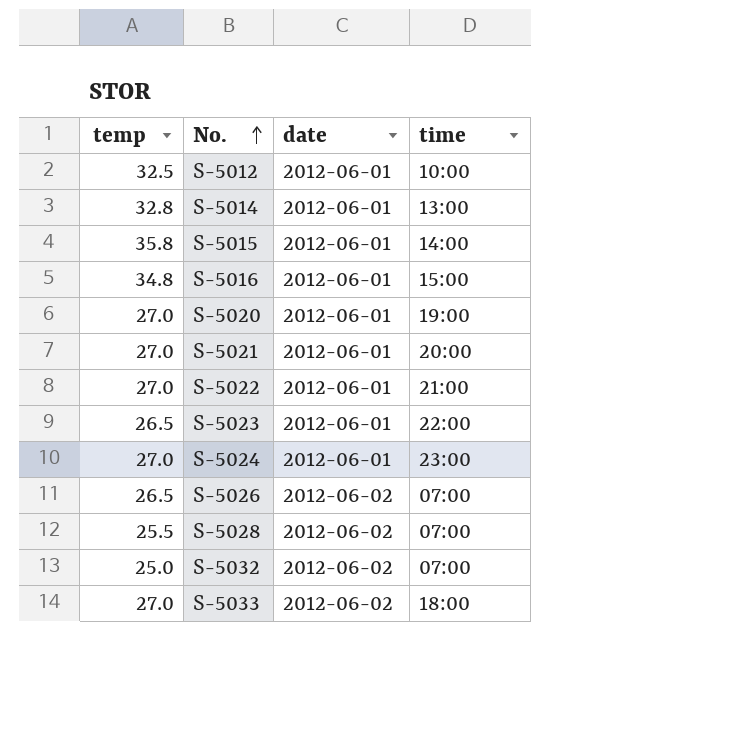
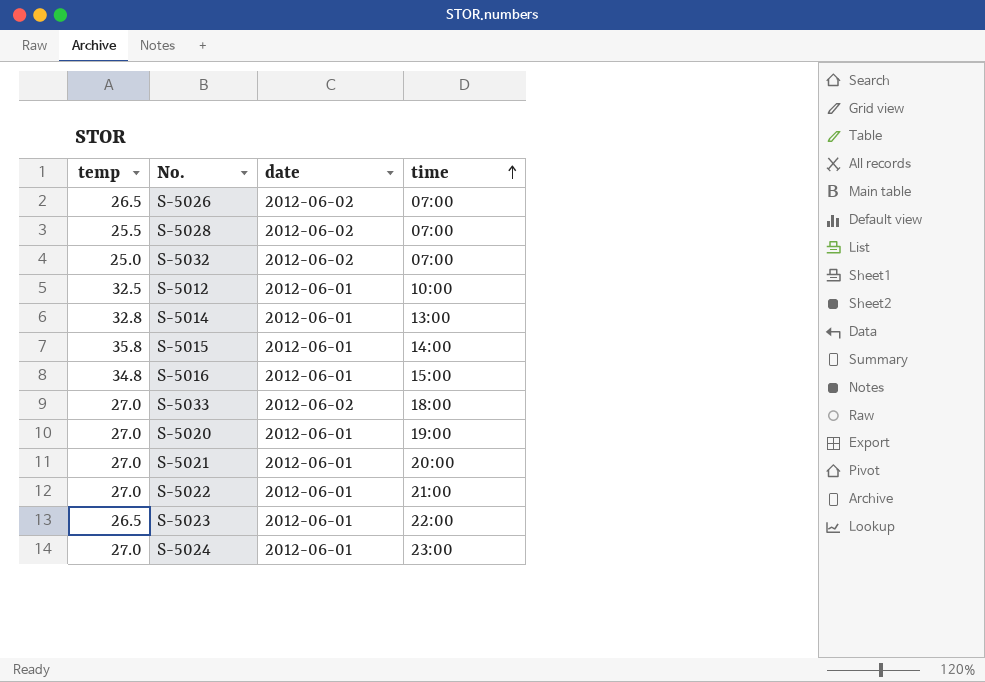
row order: No. ascending -> time ascending

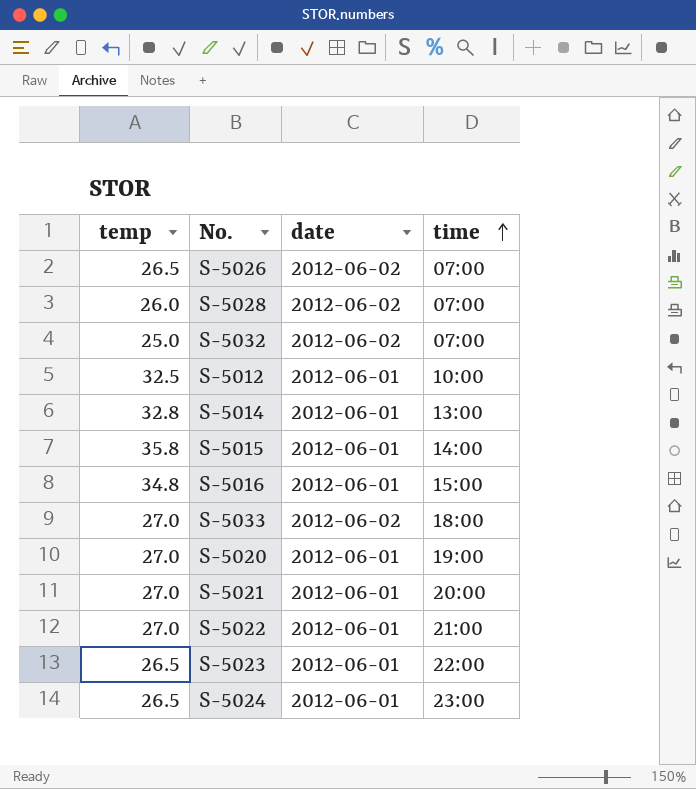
S-5028 | temp: 25.5 -> 26.0
S-5024 | temp: 27.0 -> 26.5

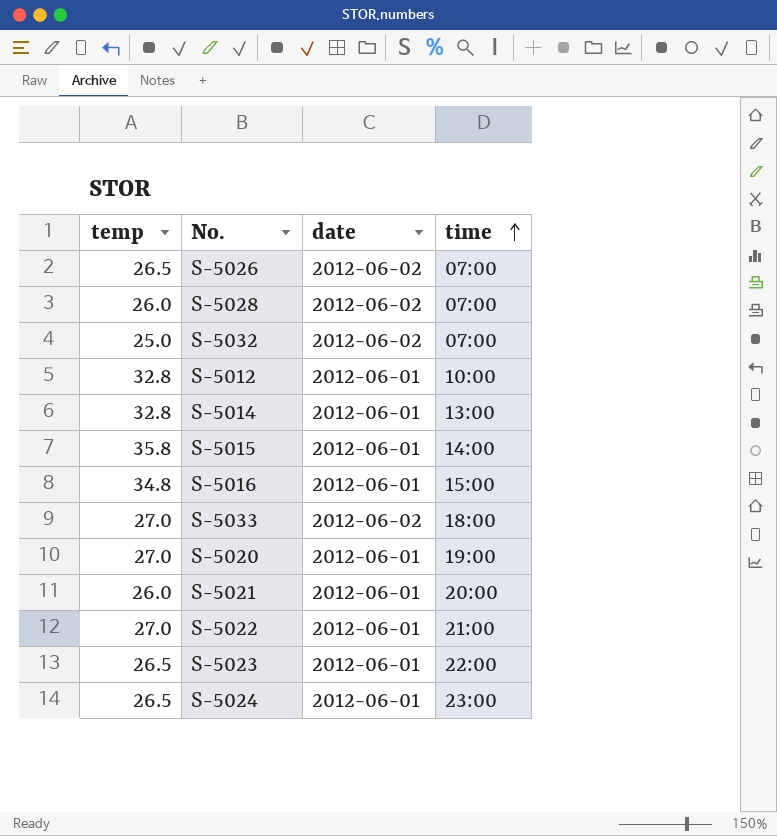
S-5012 | temp: 32.5 -> 32.8
S-5021 | temp: 27.0 -> 26.0

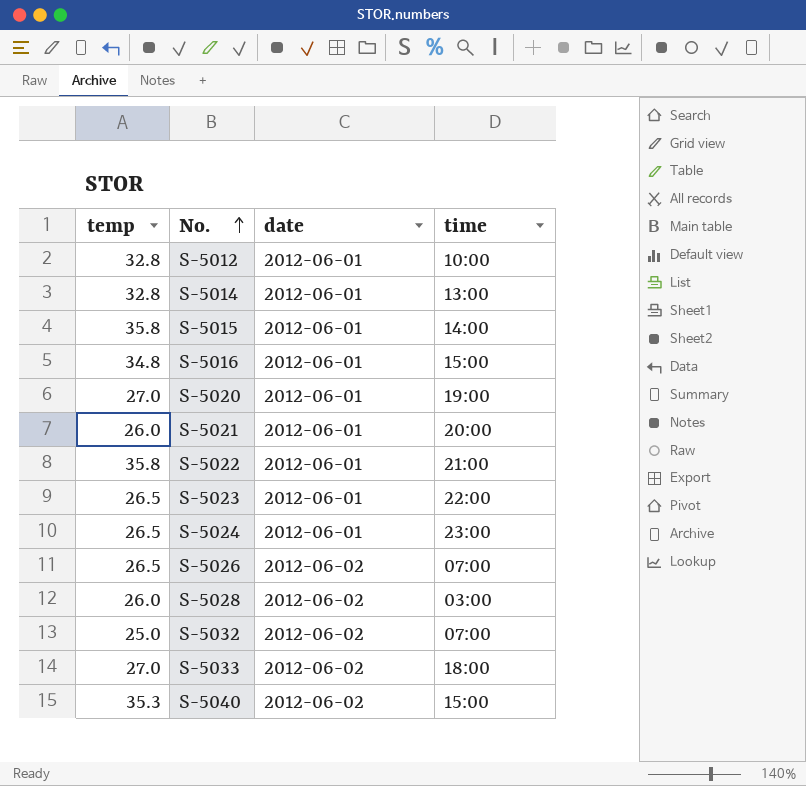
row order: time ascending -> No. ascending
S-5022 | temp: 27.0 -> 35.8
S-5028 | time: 07:00 -> 03:00
row S-5040: none -> 35.3 | 2012-06-02 | 15:00

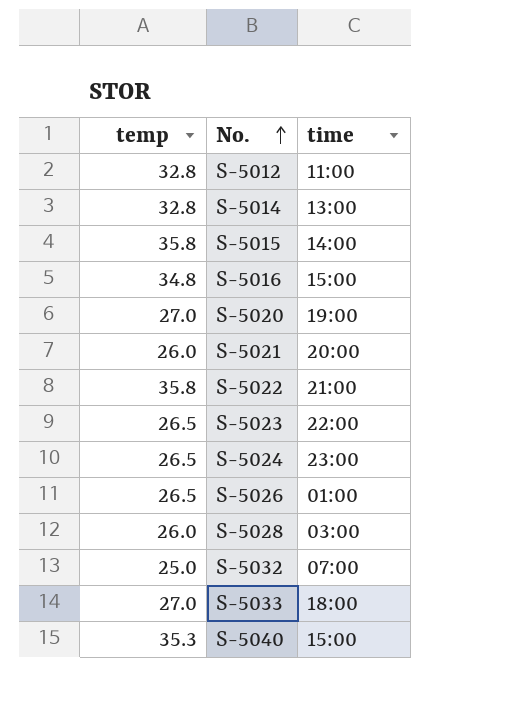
column date | position: 3 -> none
S-5012 | time: 10:00 -> 11:00
S-5026 | time: 07:00 -> 01:00

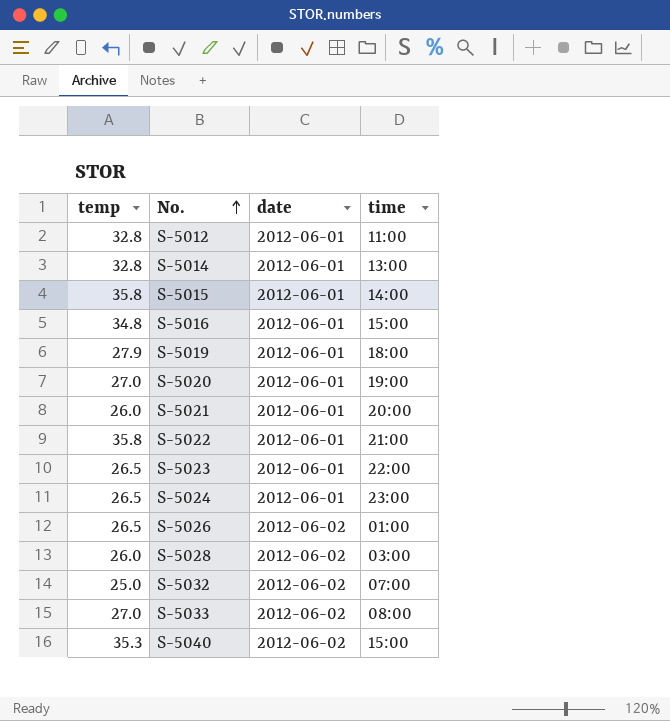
column date | position: none -> 3
row S-5019: none -> 27.9 | 2012-06-01 | 18:00
S-5033 | time: 18:00 -> 08:00

